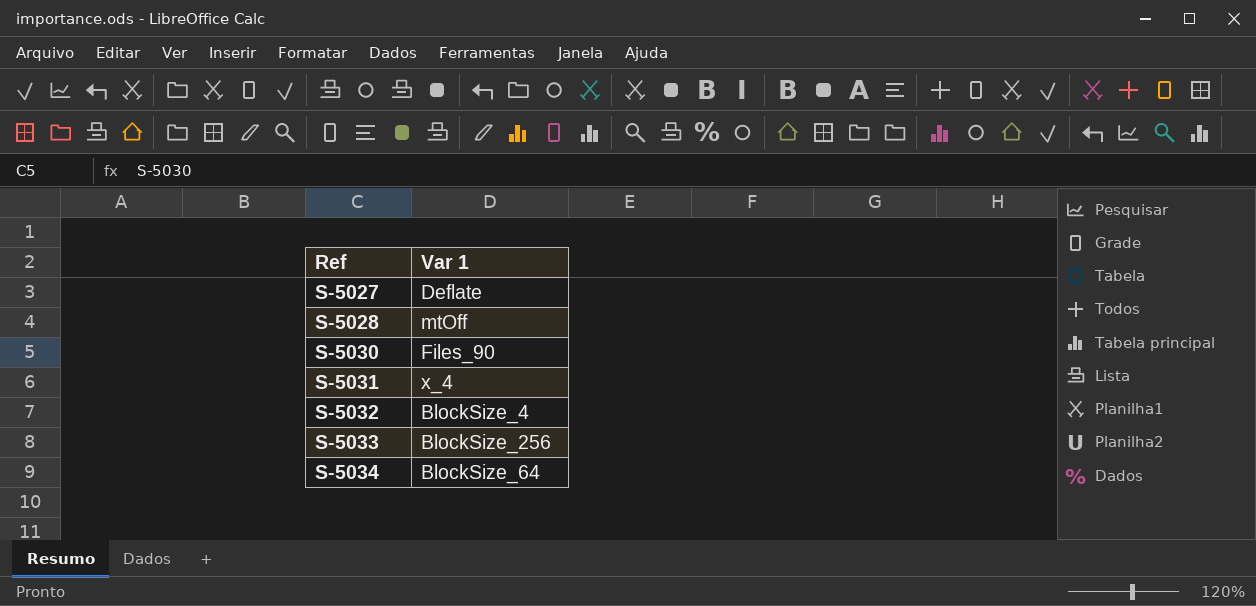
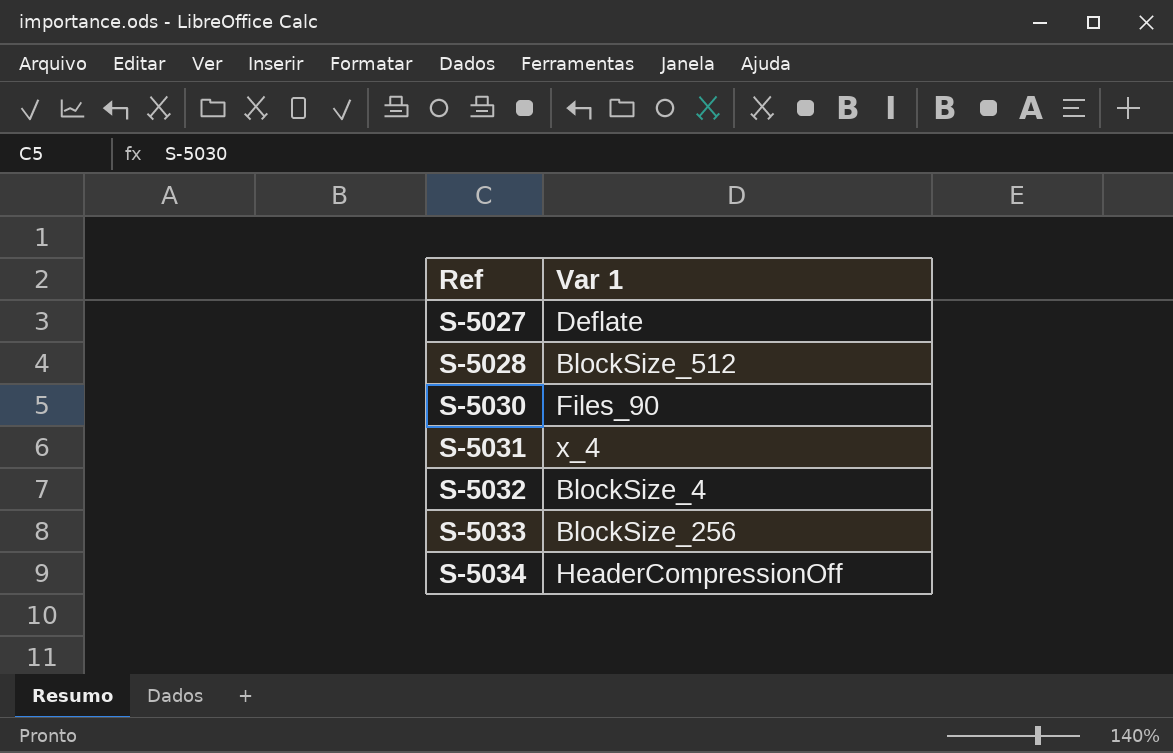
S-5028 | Var 1: mtOff -> BlockSize_512
S-5034 | Var 1: BlockSize_64 -> HeaderCompressionOff

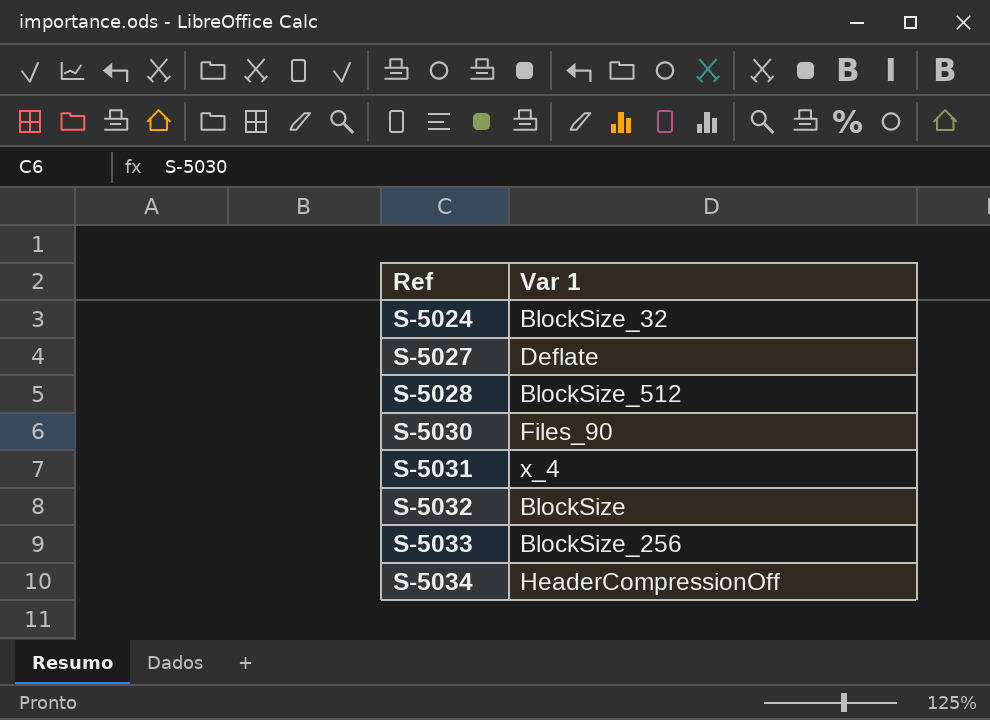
row S-5024: none -> BlockSize_32
S-5032 | Var 1: BlockSize_4 -> BlockSize

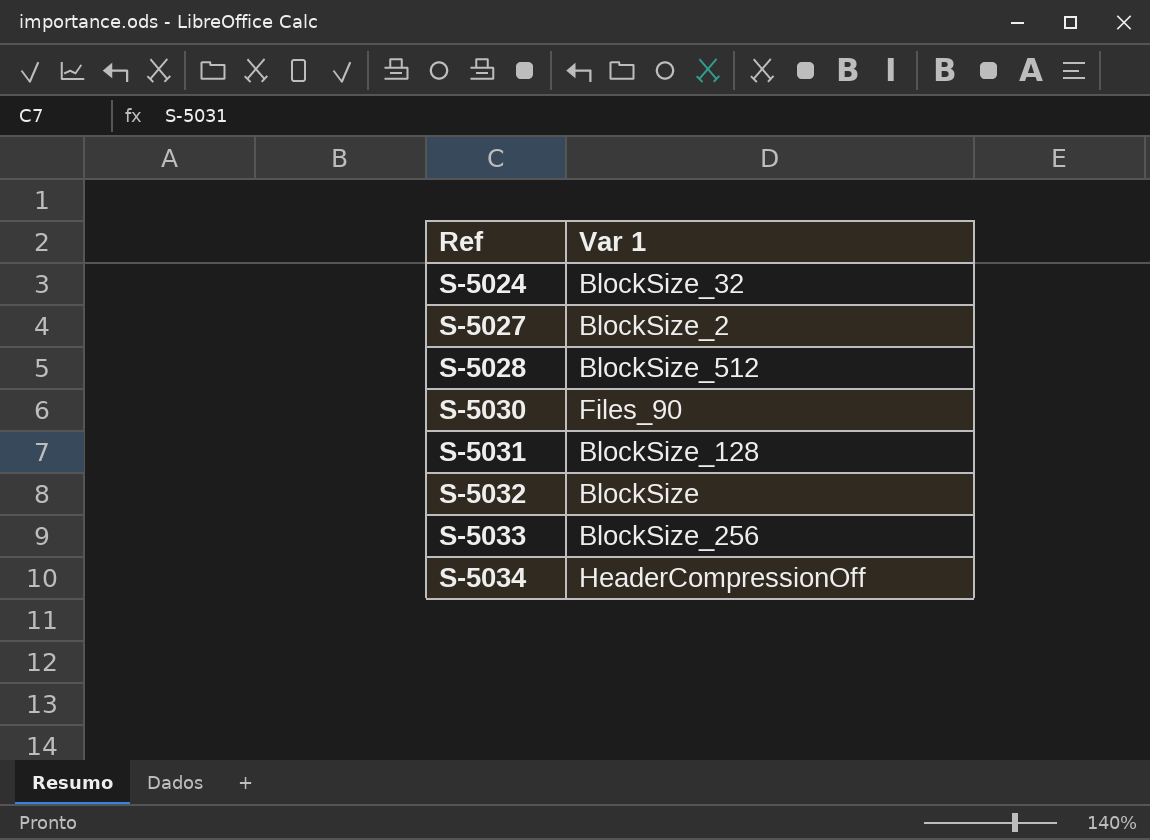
S-5027 | Var 1: Deflate -> BlockSize_2
S-5031 | Var 1: x_4 -> BlockSize_128

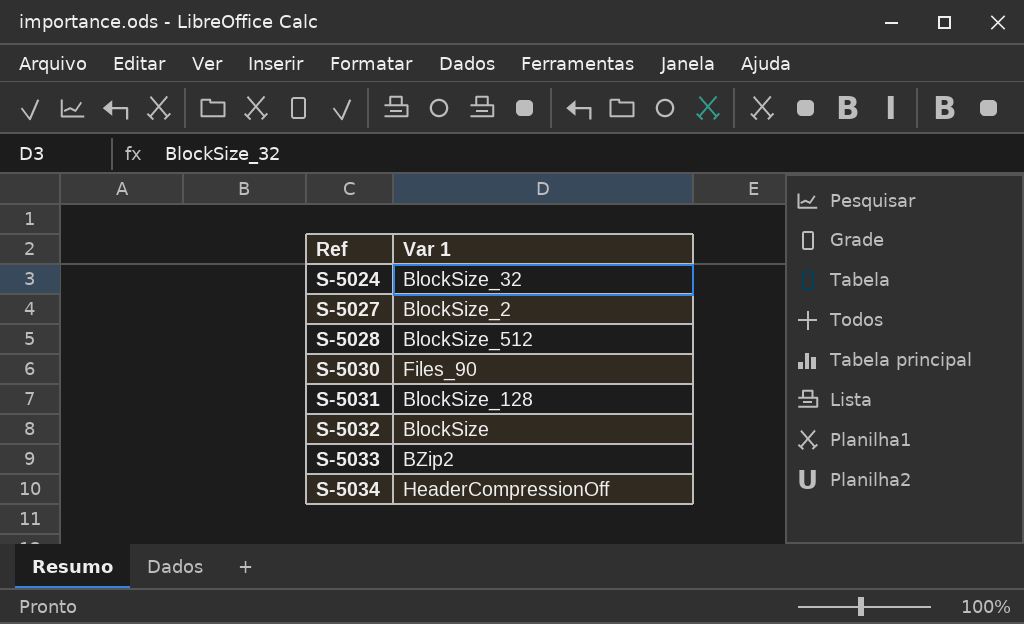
S-5033 | Var 1: BlockSize_256 -> BZip2

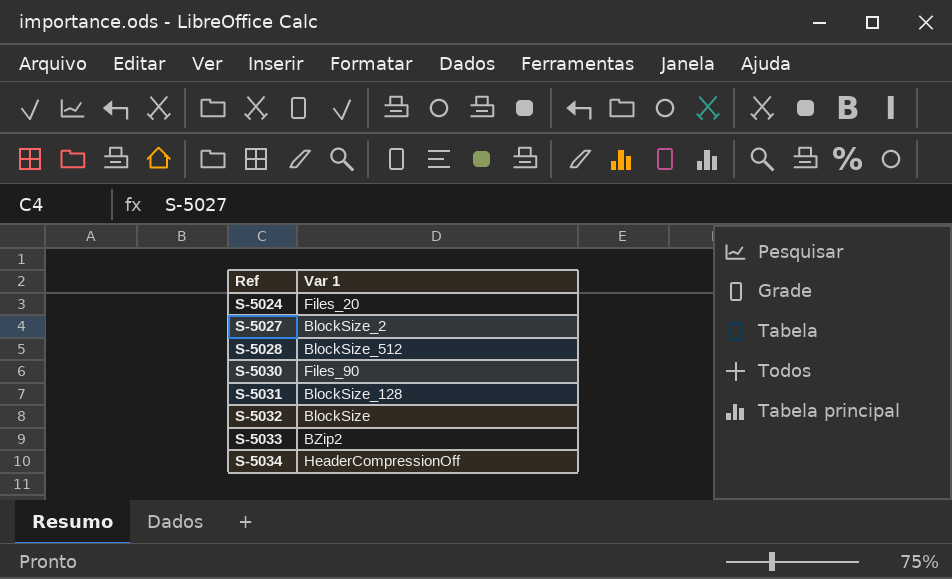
S-5024 | Var 1: BlockSize_32 -> Files_20

